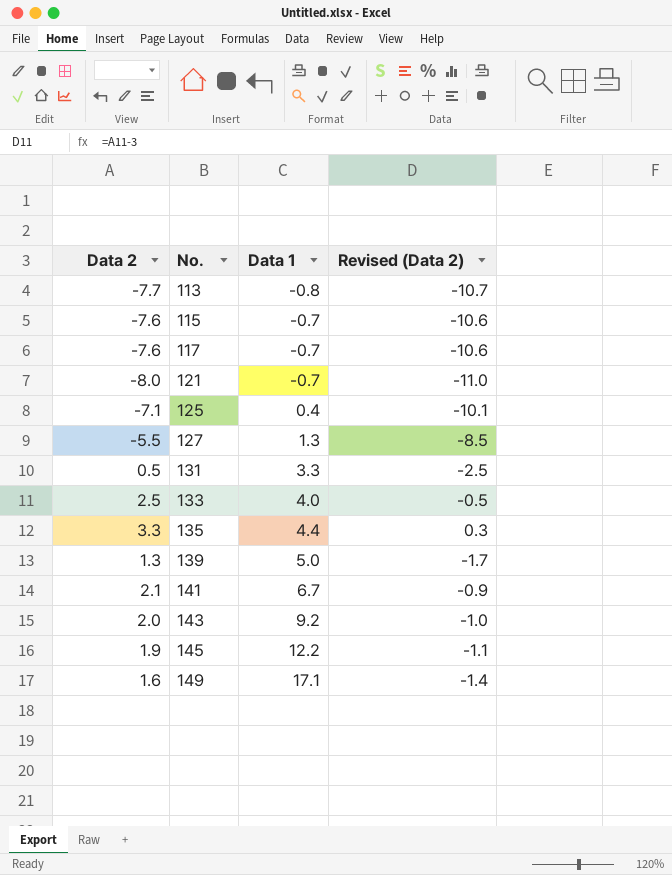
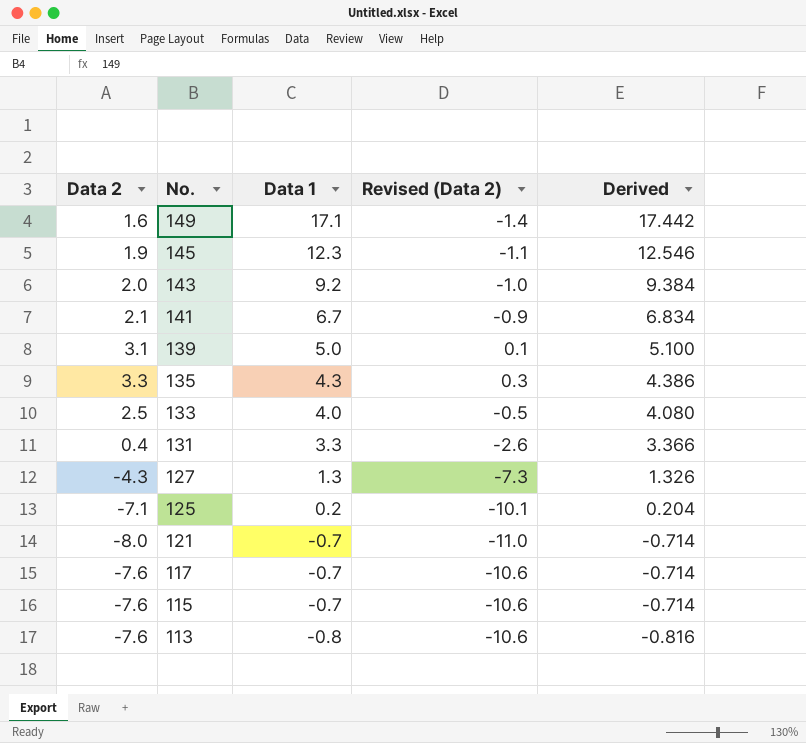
row order: No. ascending -> No. descending
column Derived | formula: none -> [Data 1] * 1.02
145 | Data 1: 12.2 -> 12.3
139 | Data 2: 1.3 -> 3.1
139 | Revised (Data 2): -1.7 -> 0.1
135 | Data 1: 4.4 -> 4.3
131 | Data 2: 0.5 -> 0.4
131 | Revised (Data 2): -2.5 -> -2.6
127 | Data 2: -5.5 -> -4.3
127 | Revised (Data 2): -8.5 -> -7.3
125 | Data 1: 0.4 -> 0.2
113 | Data 2: -7.7 -> -7.6
113 | Revised (Data 2): -10.7 -> -10.6

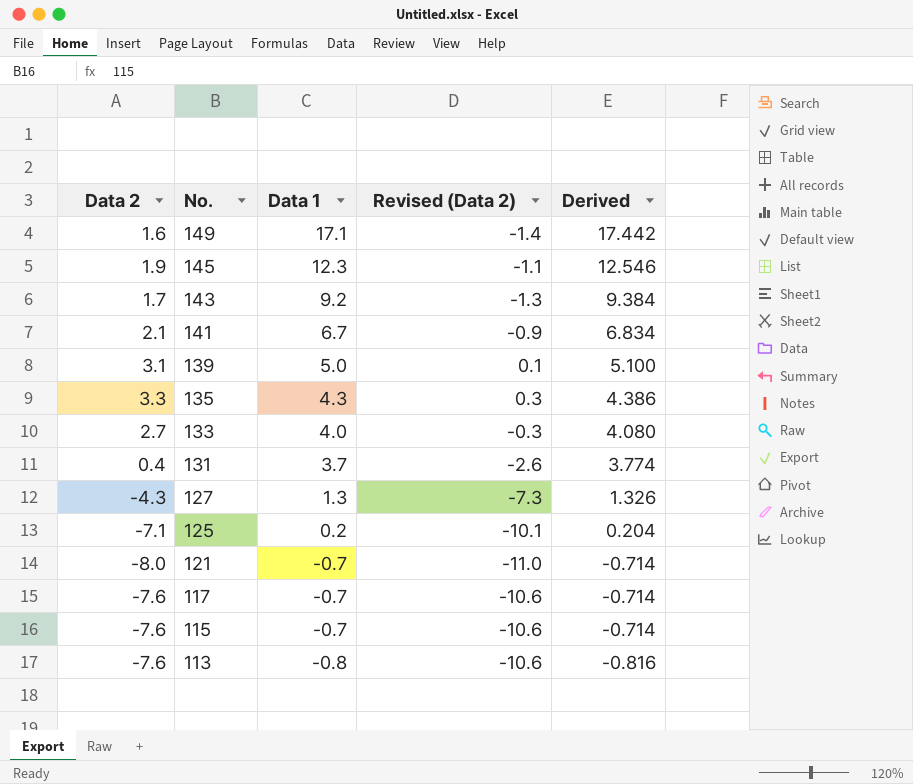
143 | Data 2: 2.0 -> 1.7
143 | Revised (Data 2): -1.0 -> -1.3
133 | Data 2: 2.5 -> 2.7
133 | Revised (Data 2): -0.5 -> -0.3
131 | Data 1: 3.3 -> 3.7
131 | Derived: 3.366 -> 3.774

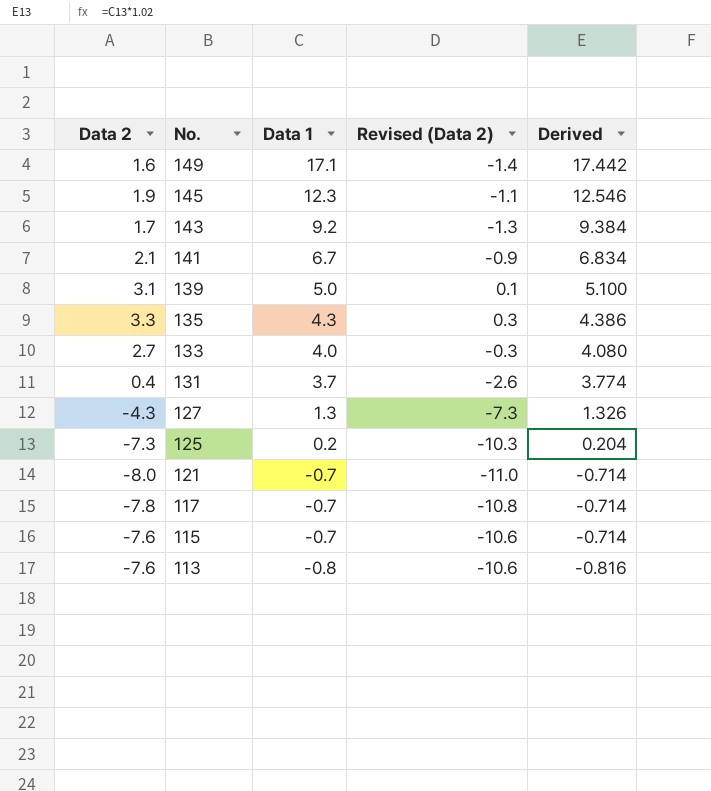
125 | Data 2: -7.1 -> -7.3
125 | Revised (Data 2): -10.1 -> -10.3
117 | Data 2: -7.6 -> -7.8
117 | Revised (Data 2): -10.6 -> -10.8

